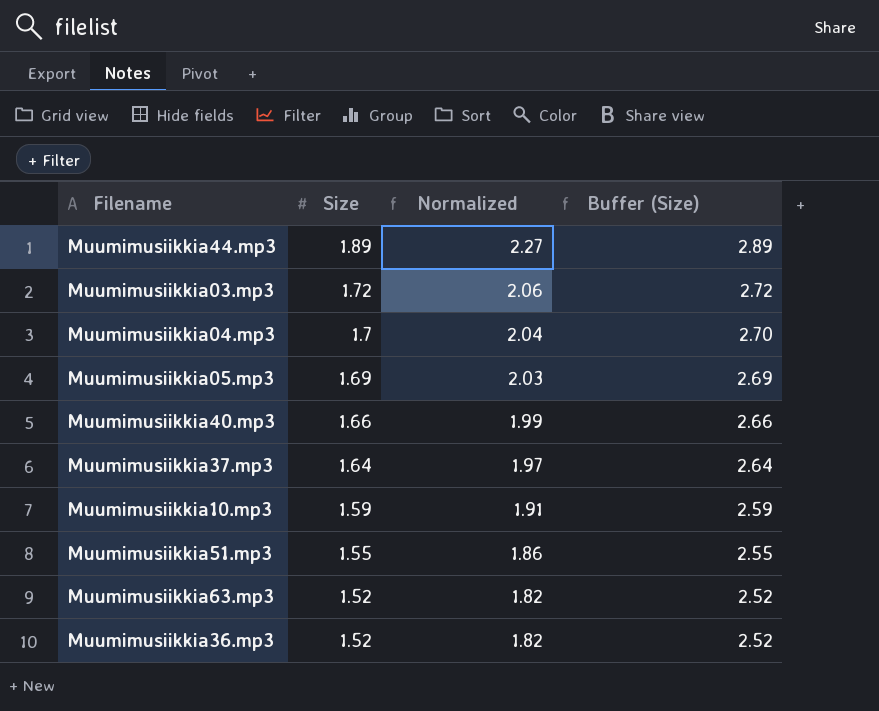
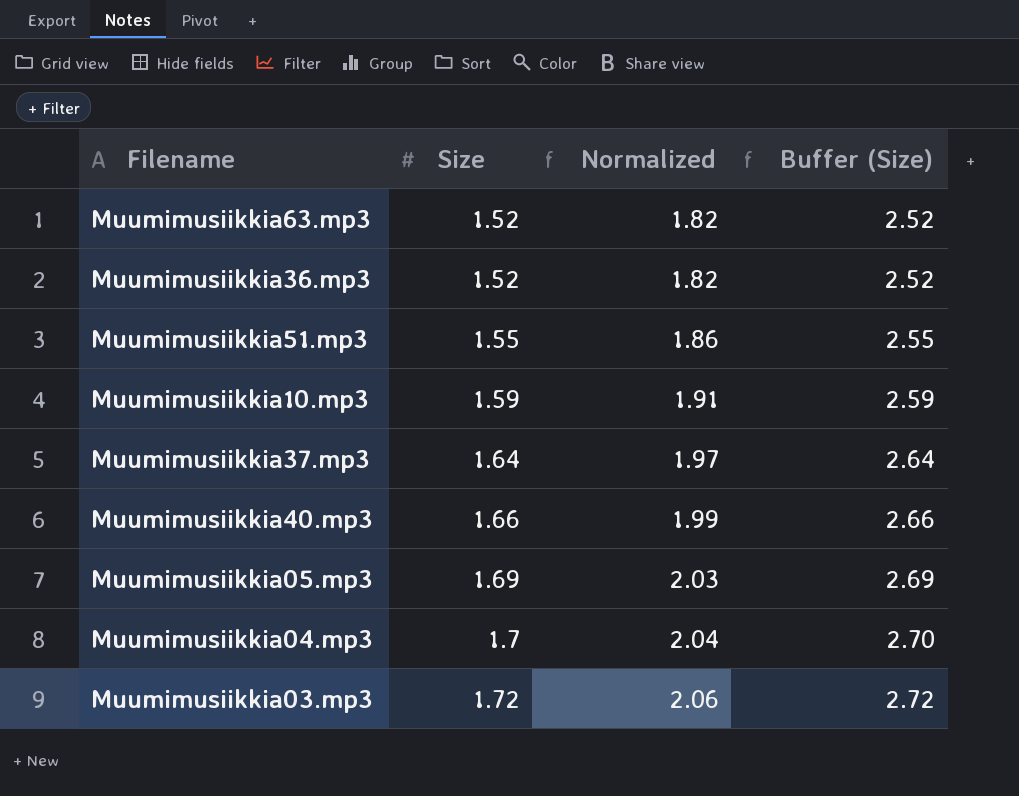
row order: Size descending -> Size ascending
row Muumimusiikkia44.mp3: 1.89 | 2.27 | 2.89 -> none

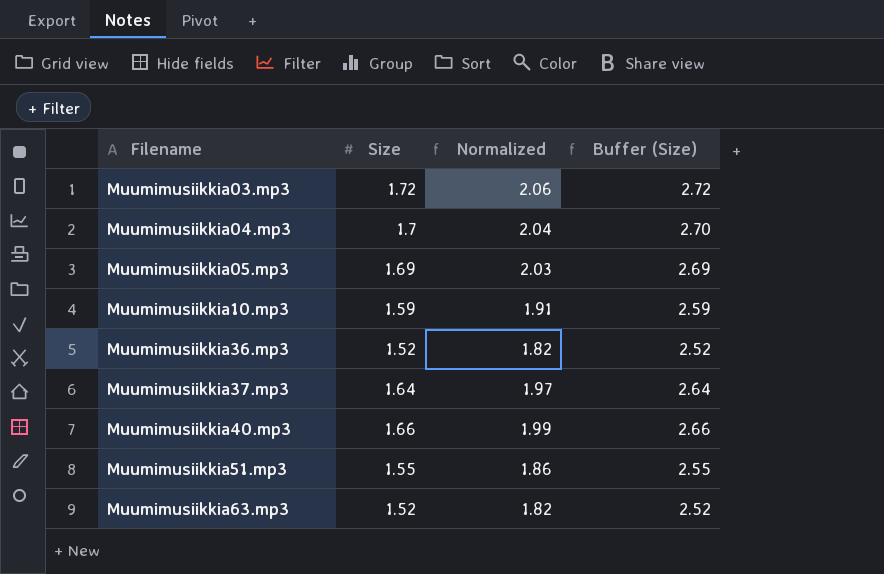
row order: Size ascending -> Filename ascending

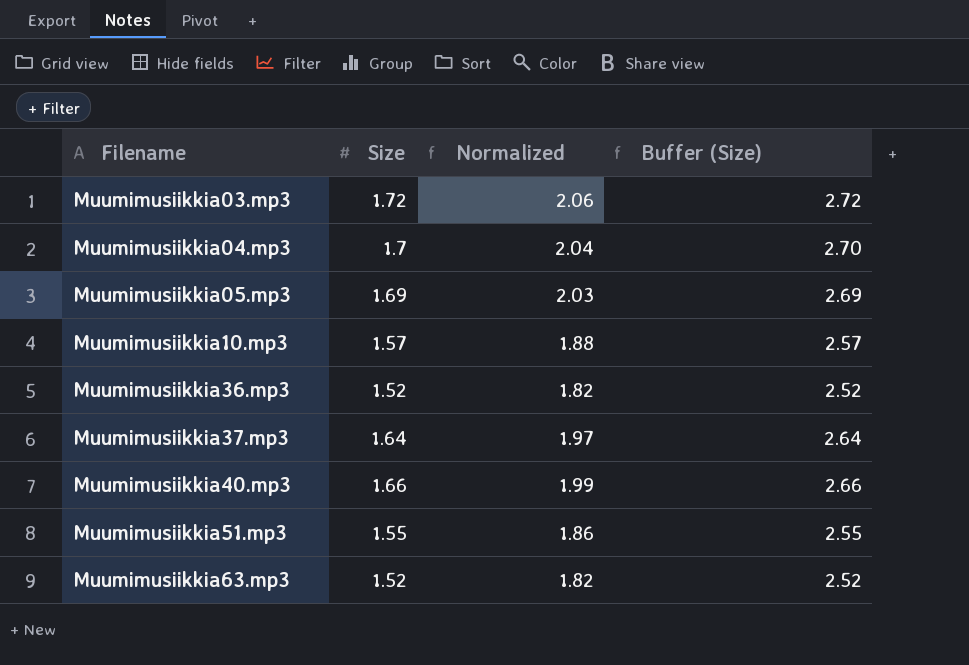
Muumimusiikkia10.mp3 | Size: 1.59 -> 1.57
Muumimusiikkia10.mp3 | Normalized: 1.91 -> 1.88
Muumimusiikkia10.mp3 | Buffer (Size): 2.59 -> 2.57

